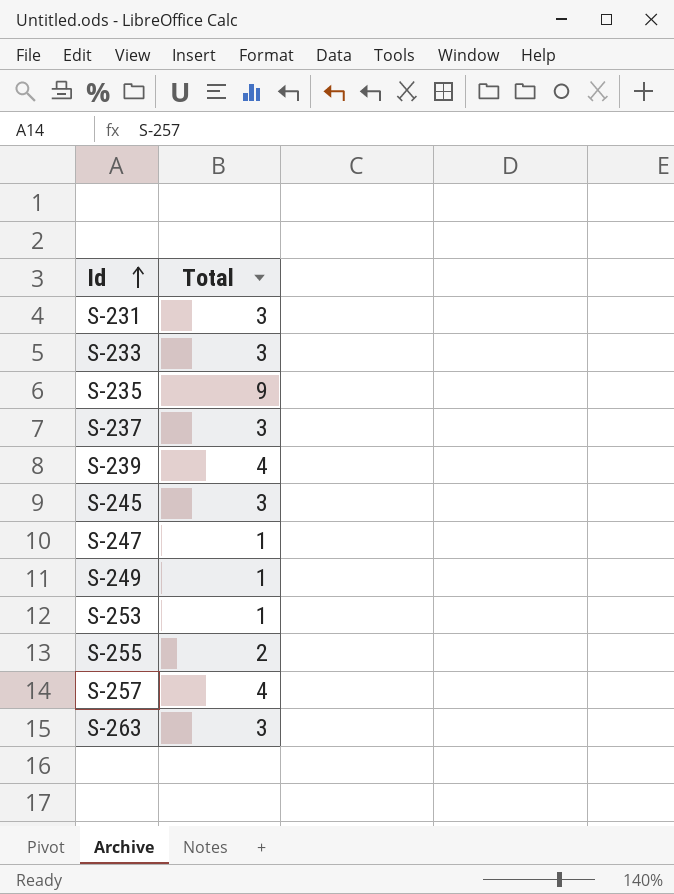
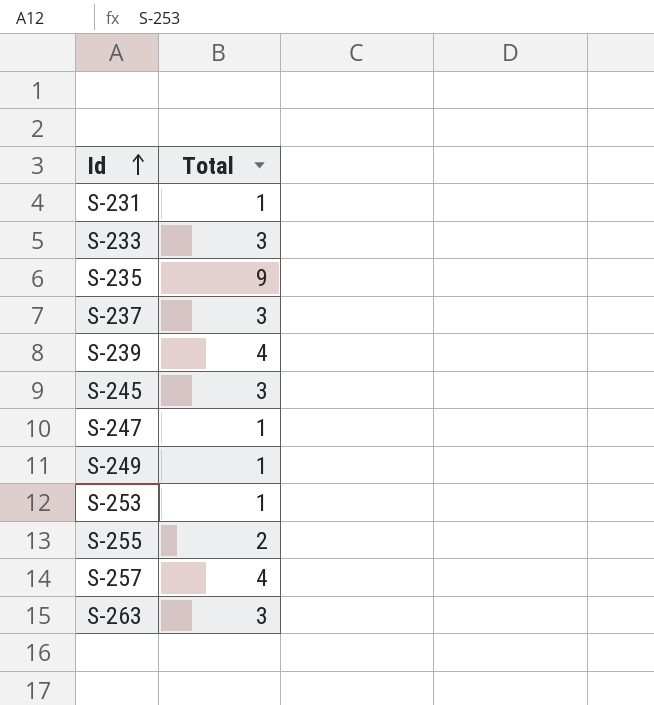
S-231 | Total: 3 -> 1

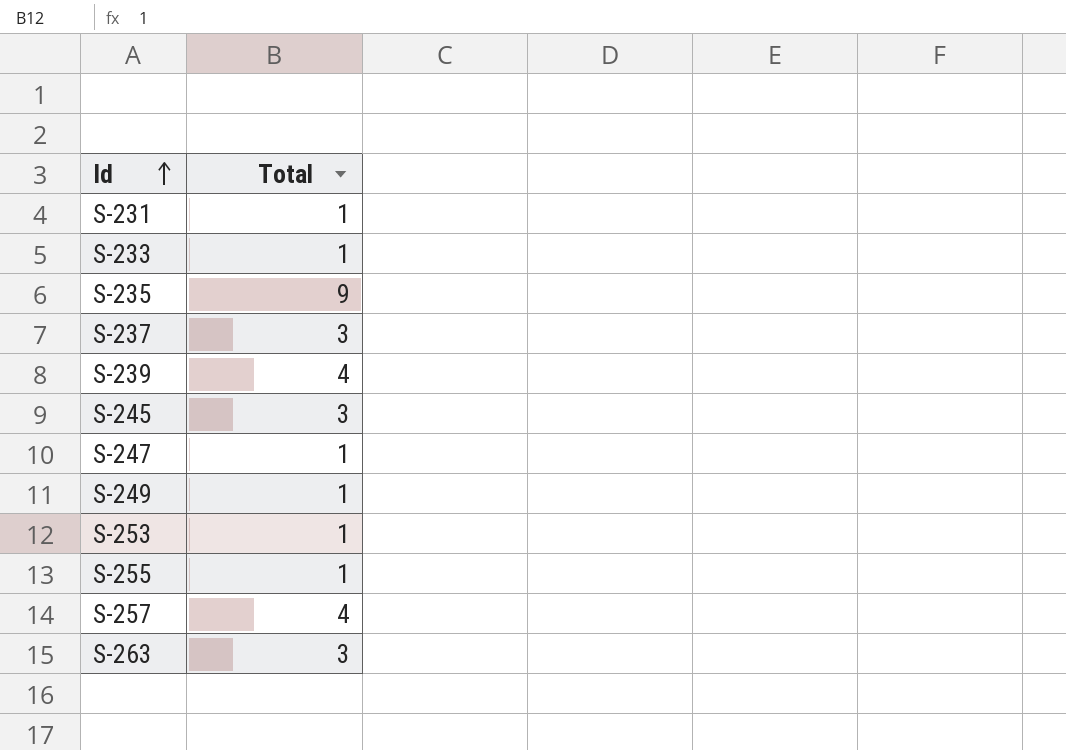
S-233 | Total: 3 -> 1
S-255 | Total: 2 -> 1

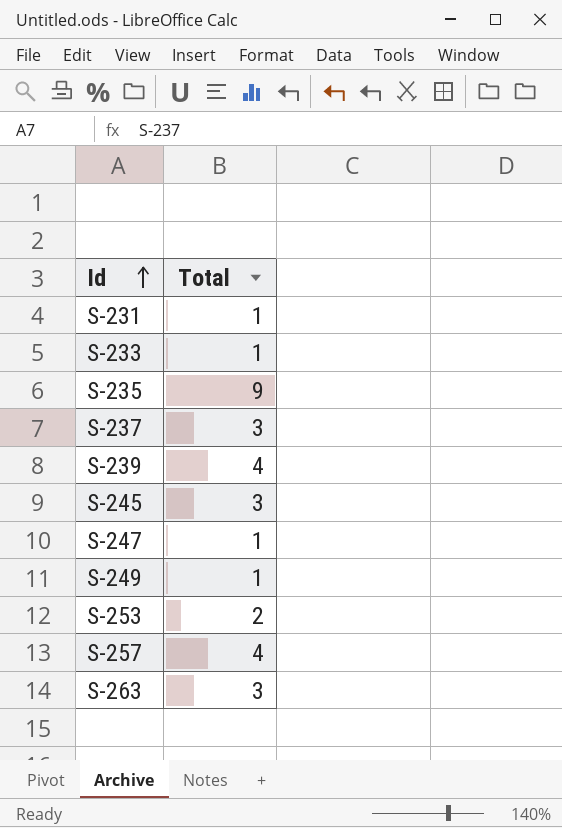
row S-255: 1 -> none
S-253 | Total: 1 -> 2

